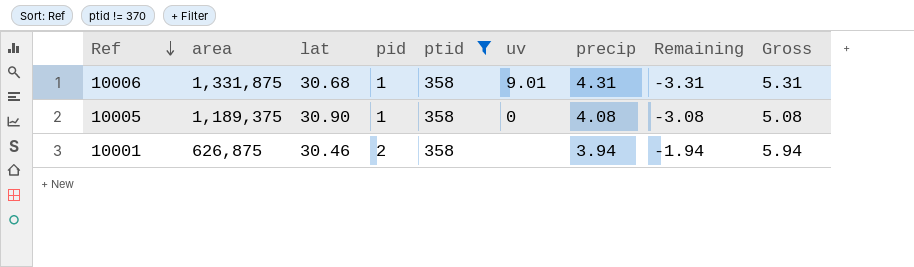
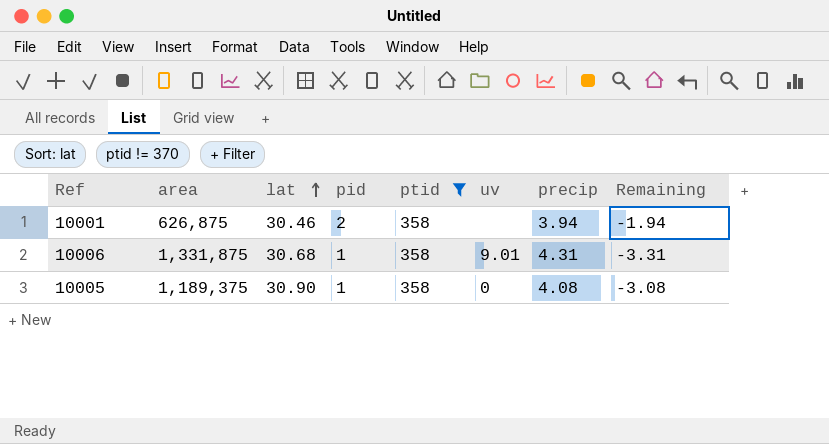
row order: Ref descending -> lat ascending
column Gross | formula: [pid] + [precip] -> none

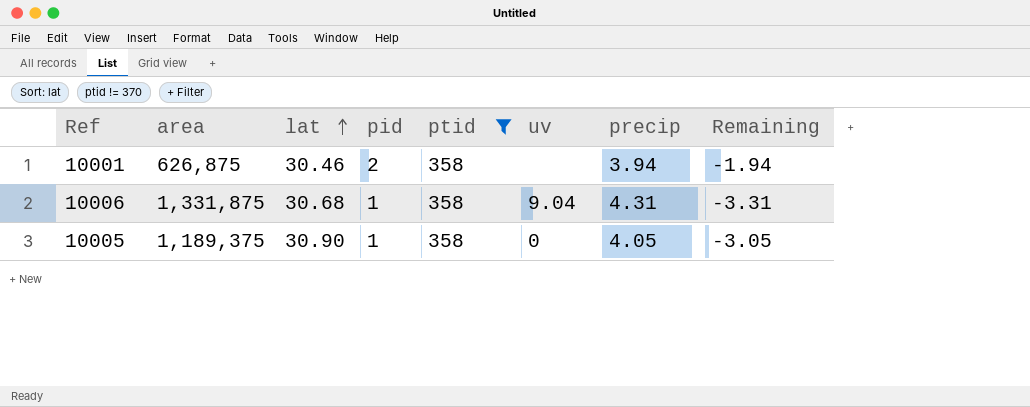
10006 | uv: 9.01 -> 9.04
10005 | precip: 4.08 -> 4.05
10005 | Remaining: -3.08 -> -3.05

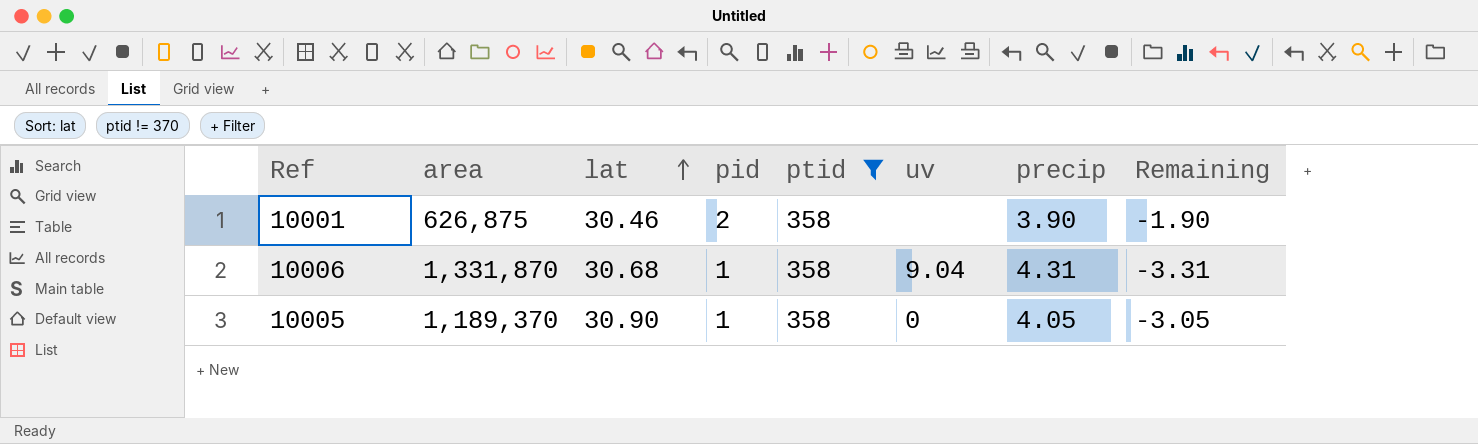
10001 | precip: 3.94 -> 3.90
10001 | Remaining: -1.94 -> -1.90
10006 | area: 1,331,875 -> 1,331,870
10005 | area: 1,189,375 -> 1,189,370

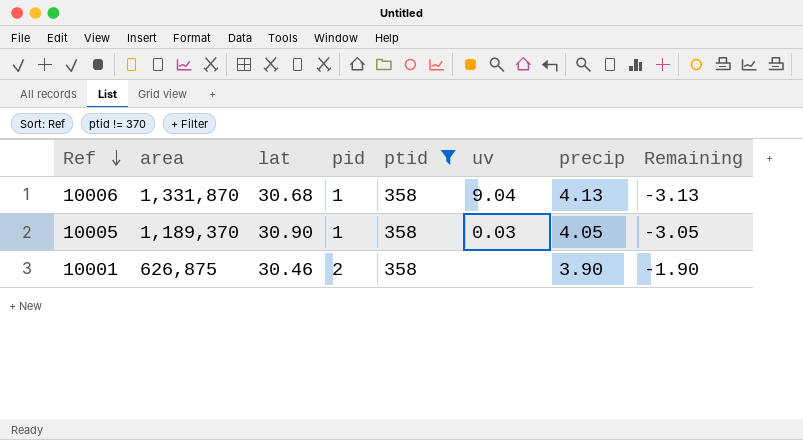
row order: lat ascending -> Ref descending
10006 | precip: 4.31 -> 4.13
10006 | Remaining: -3.31 -> -3.13
10005 | uv: 0 -> 0.03

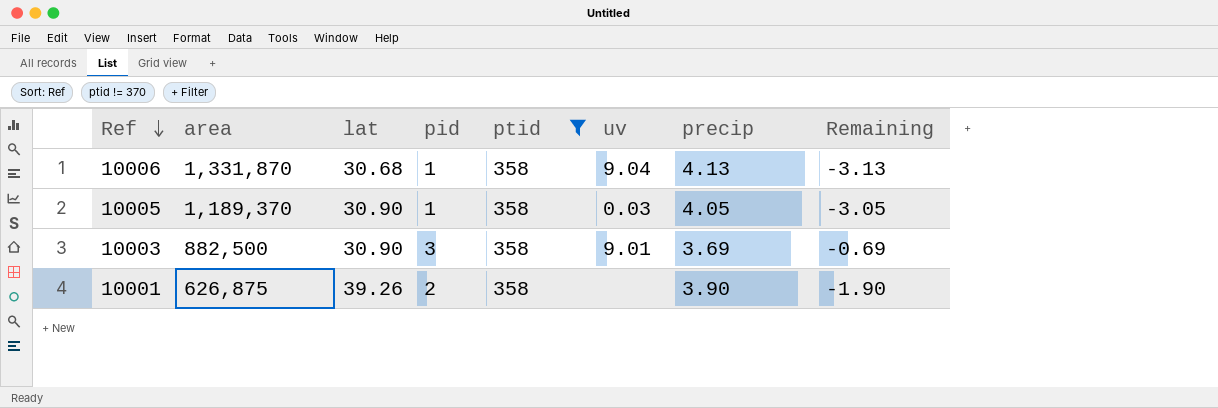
row 10003: none -> 882,500 | 30.90 | 3 | 358 | 9.01 | 3.69 | -0.69
10001 | lat: 30.46 -> 39.26

